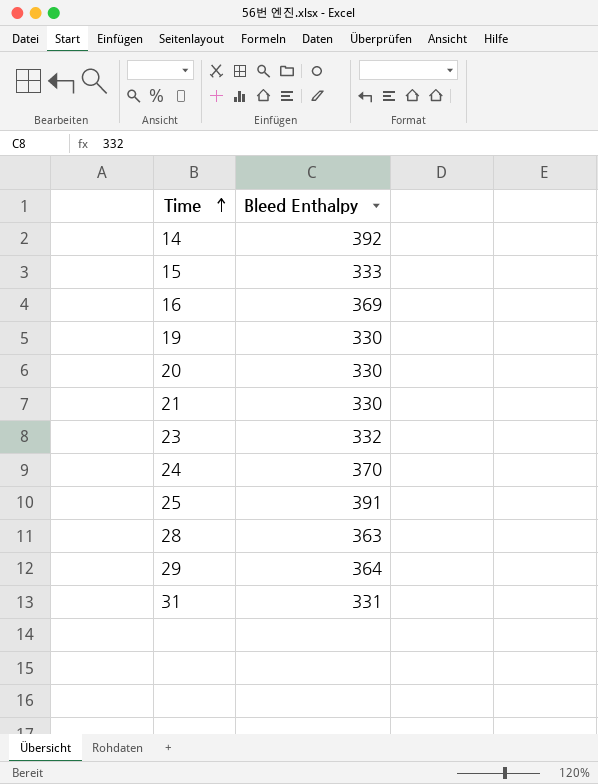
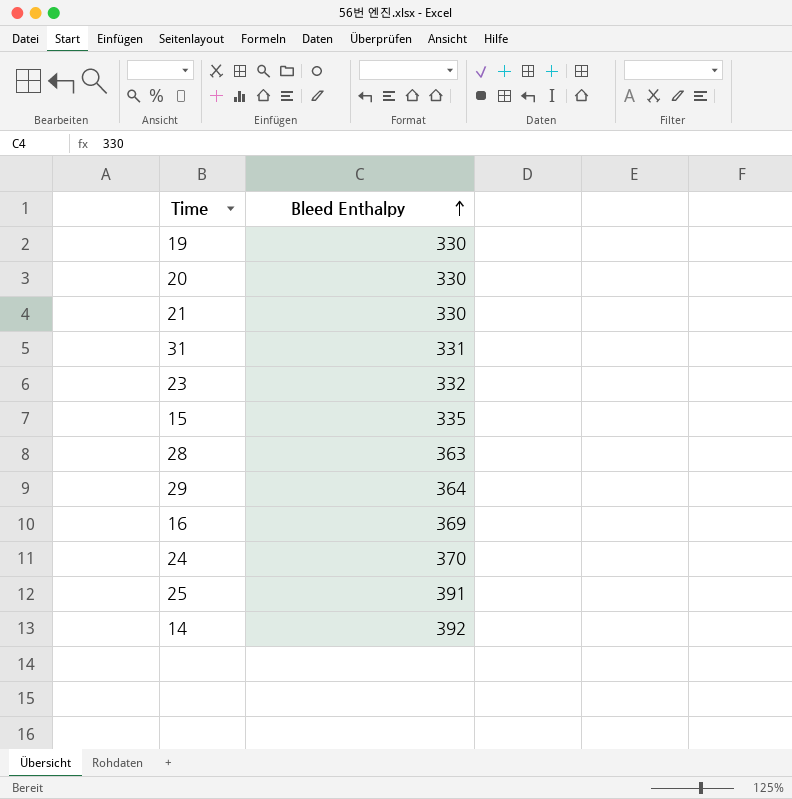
row order: Time ascending -> Bleed Enthalpy ascending
15 | Bleed Enthalpy: 333 -> 335

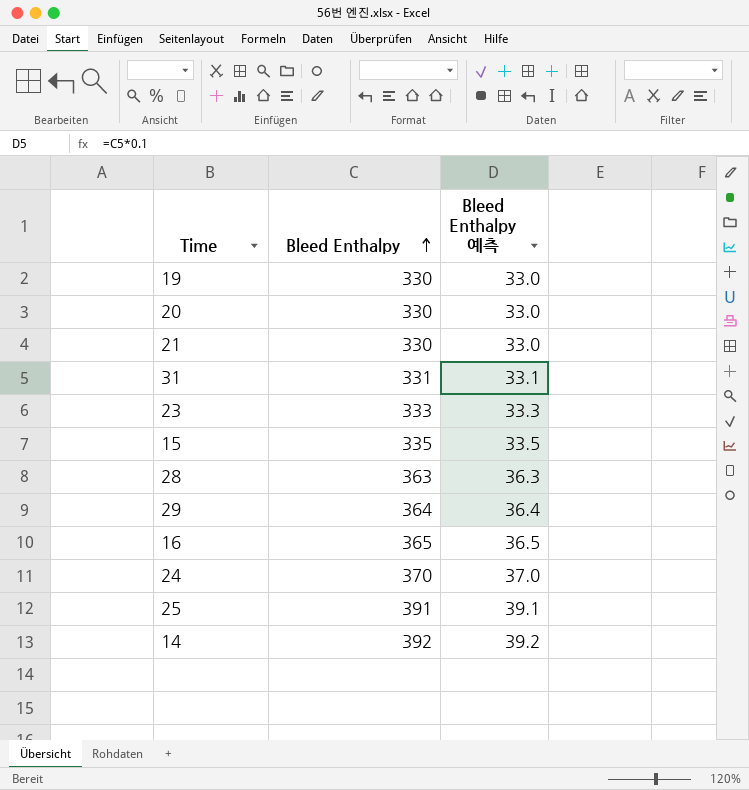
column Bleed Enthalpy 예측 | formula: none -> [Bleed Enthalpy] * 0.1
23 | Bleed Enthalpy: 332 -> 333
16 | Bleed Enthalpy: 369 -> 365

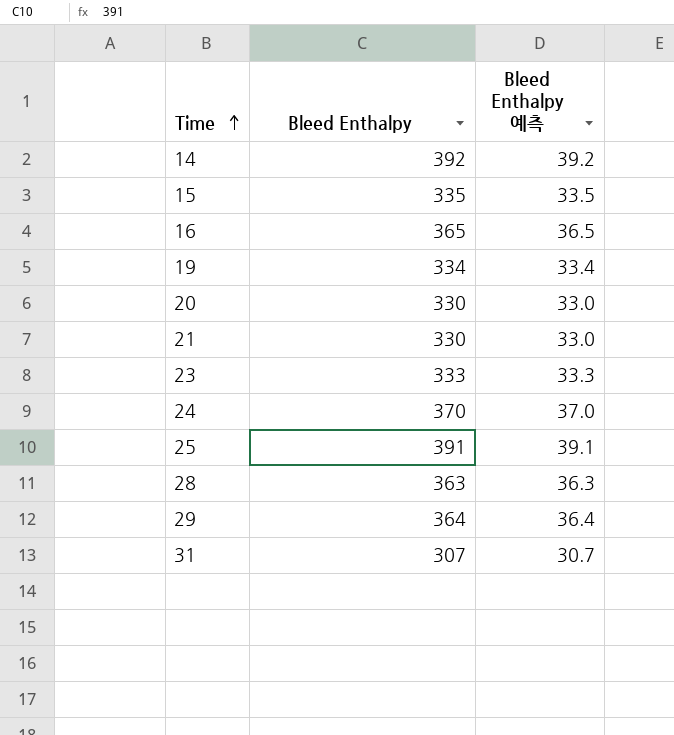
row order: Bleed Enthalpy ascending -> Time ascending
19 | Bleed Enthalpy: 330 -> 334
19 | Bleed Enthalpy 예측: 33.0 -> 33.4
31 | Bleed Enthalpy: 331 -> 307
31 | Bleed Enthalpy 예측: 33.1 -> 30.7

